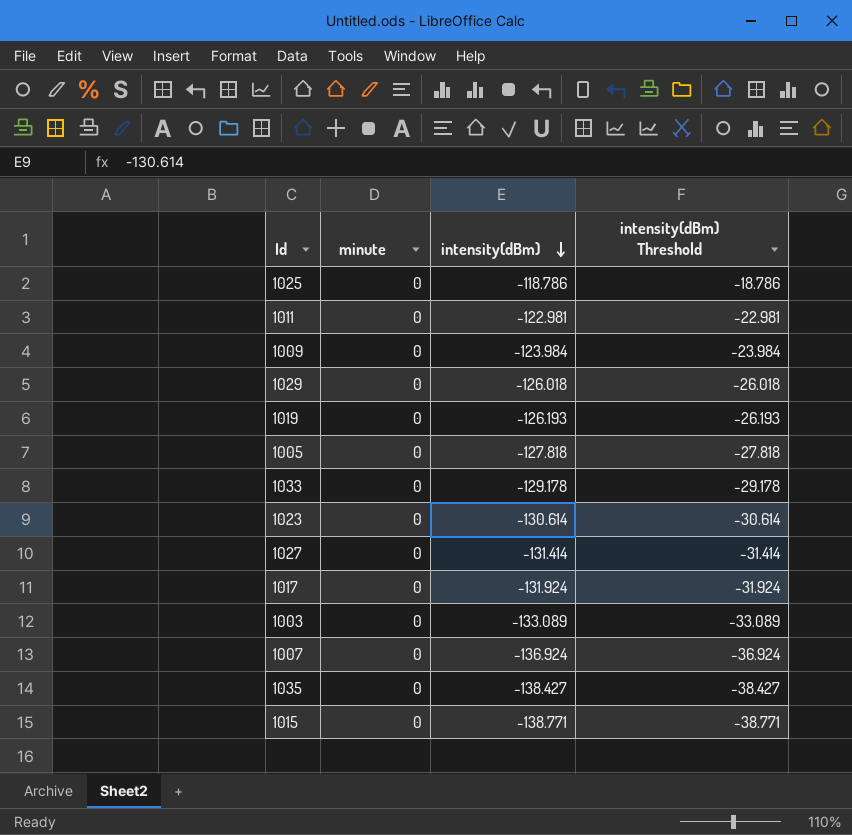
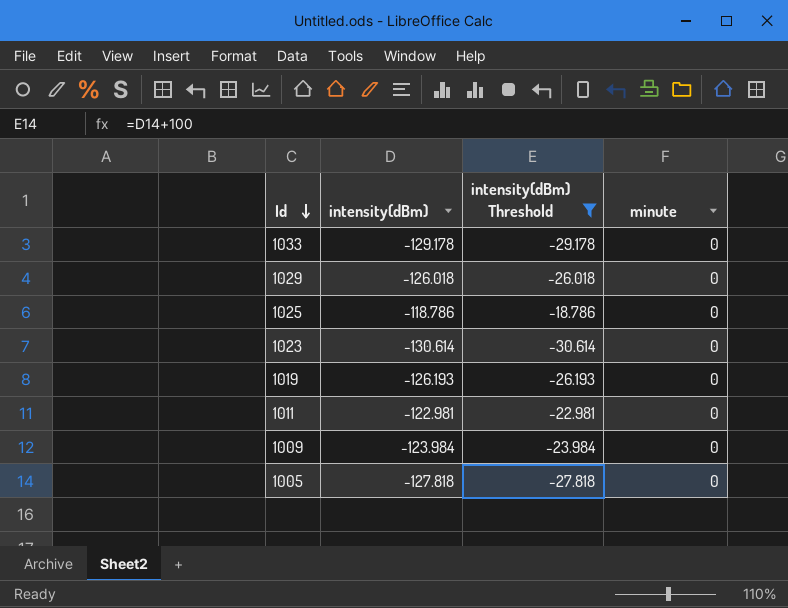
filter: none -> intensity(dBm) Threshold >= -30.614
row order: intensity(dBm) descending -> Id descending
column minute | position: 2 -> 4

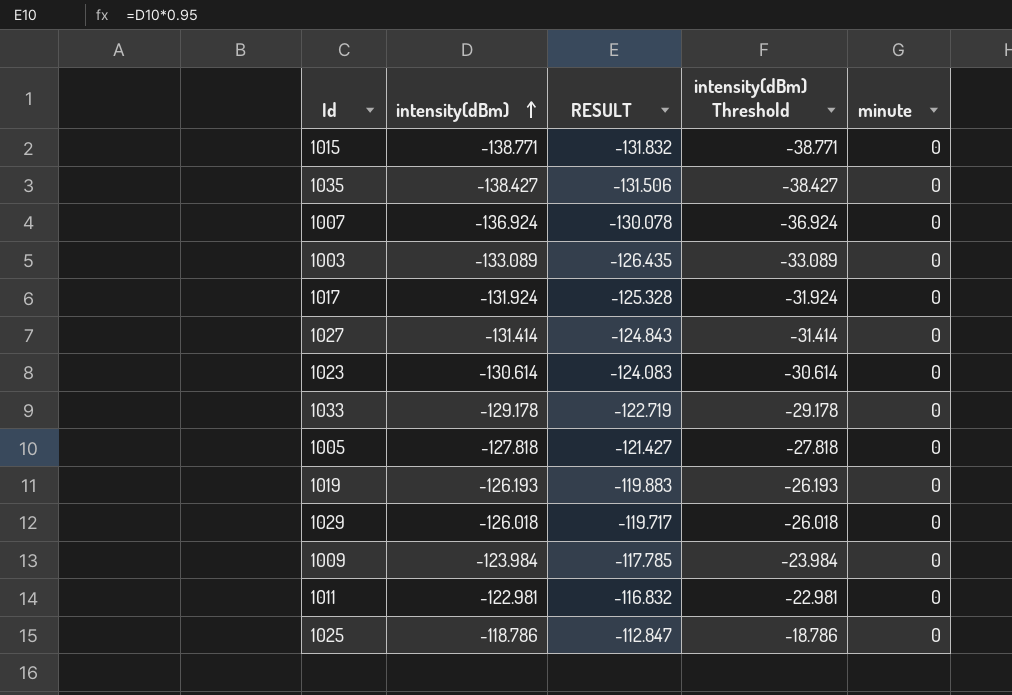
filter: intensity(dBm) Threshold >= -30.614 -> none
row order: Id descending -> intensity(dBm) ascending
column RESULT | formula: none -> [intensity(dBm)] * 0.95

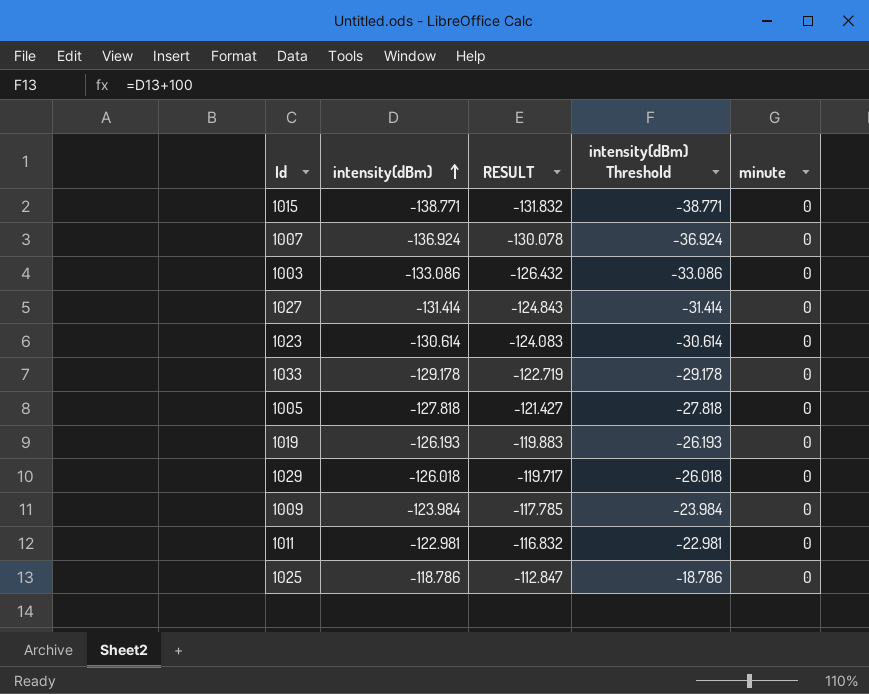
row 1035: -138.427 | -131.506 | -38.427 | 0 -> none
row 1017: -131.924 | -125.328 | -31.924 | 0 -> none
1003 | intensity(dBm): -133.089 -> -133.086
1003 | RESULT: -126.435 -> -126.432
1003 | intensity(dBm) Threshold: -33.089 -> -33.086

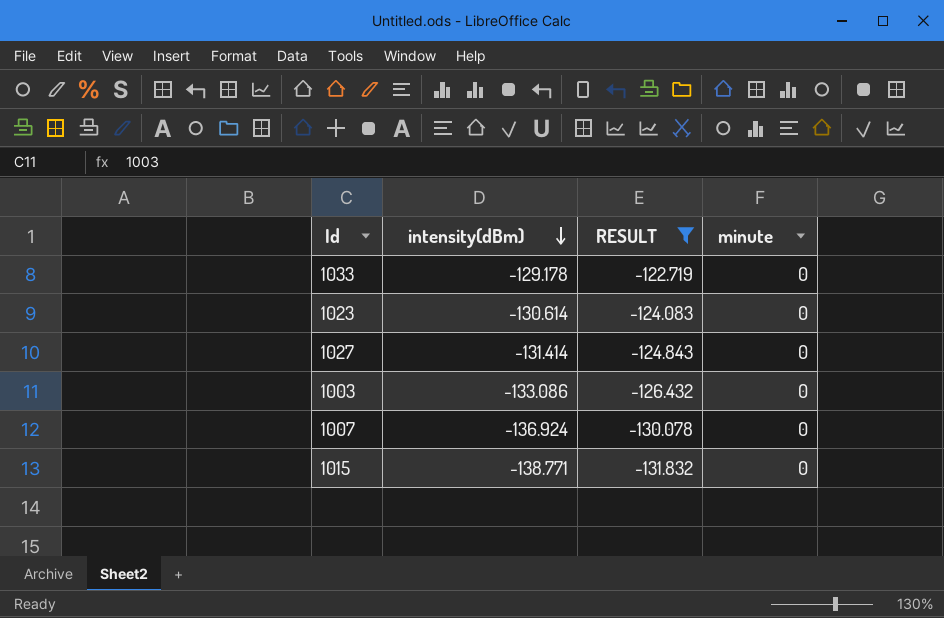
filter: none -> RESULT <= -122.719
row order: intensity(dBm) ascending -> intensity(dBm) descending
column intensity(dBm) Threshold | formula: [intensity(dBm)] + 100 -> none

